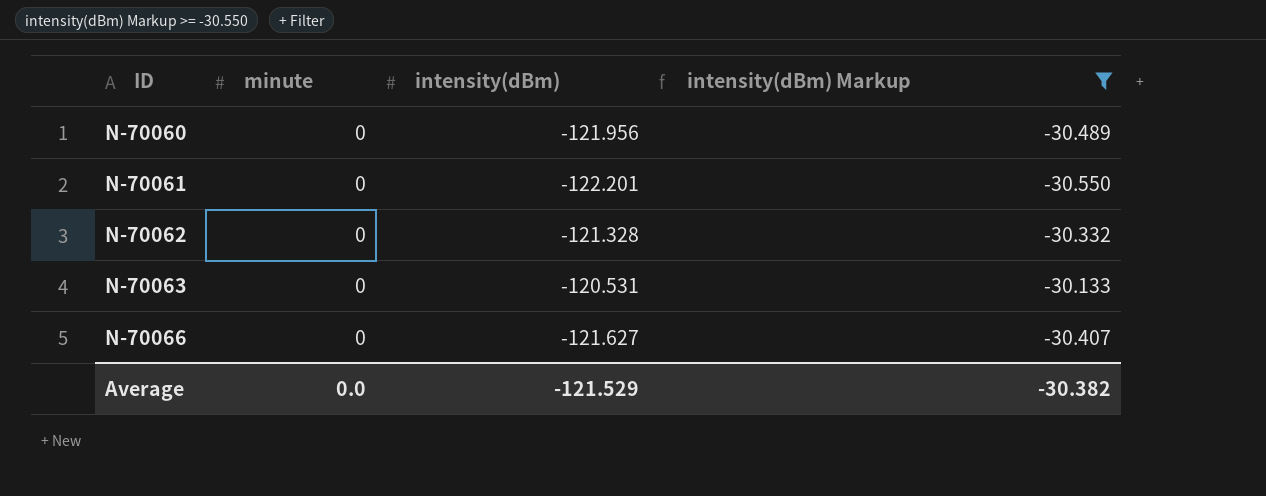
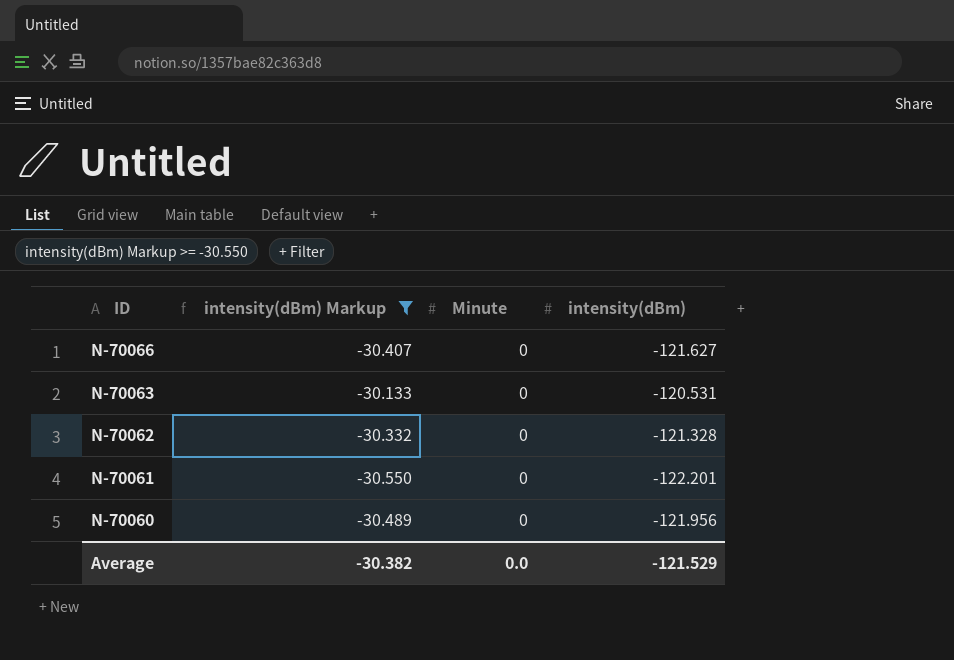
row order: ID ascending -> ID descending
column intensity(dBm) Markup | position: 4 -> 2
column name: minute -> Minute

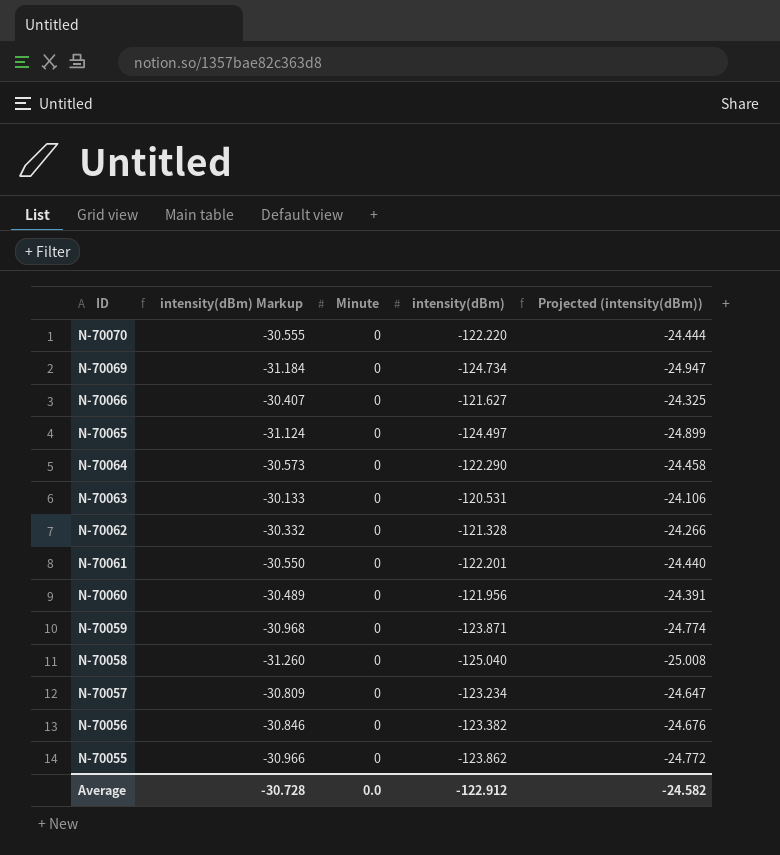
filter: intensity(dBm) Markup >= -30.550 -> none
column Projected (intensity(dBm)) | formula: none -> [intensity(dBm)] * 0.2
Average | intensity(dBm) Markup: -30.382 -> -30.728
Average | intensity(dBm): -121.529 -> -122.912

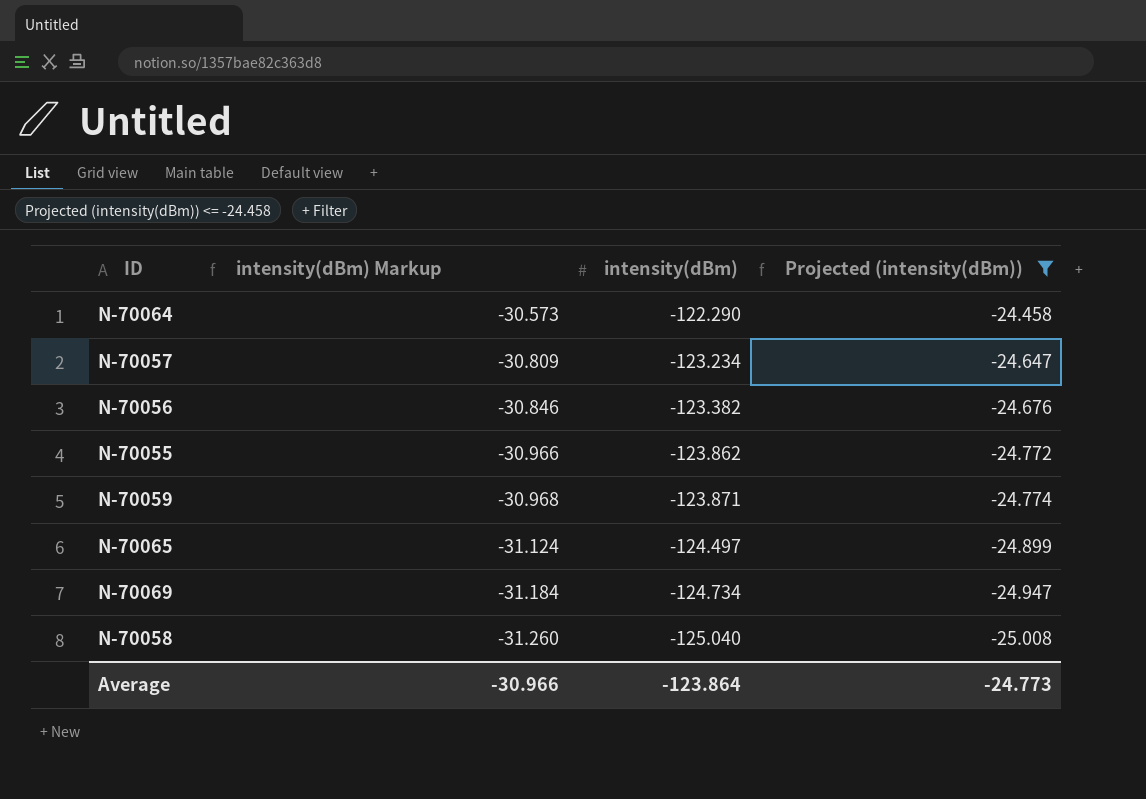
filter: none -> Projected (intensity(dBm)) <= -24.458
row order: ID descending -> intensity(dBm) Markup descending
column Minute | position: 3 -> none
Average | intensity(dBm) Markup: -30.728 -> -30.966
Average | intensity(dBm): -122.912 -> -123.864
Average | Projected (intensity(dBm)): -24.582 -> -24.773

